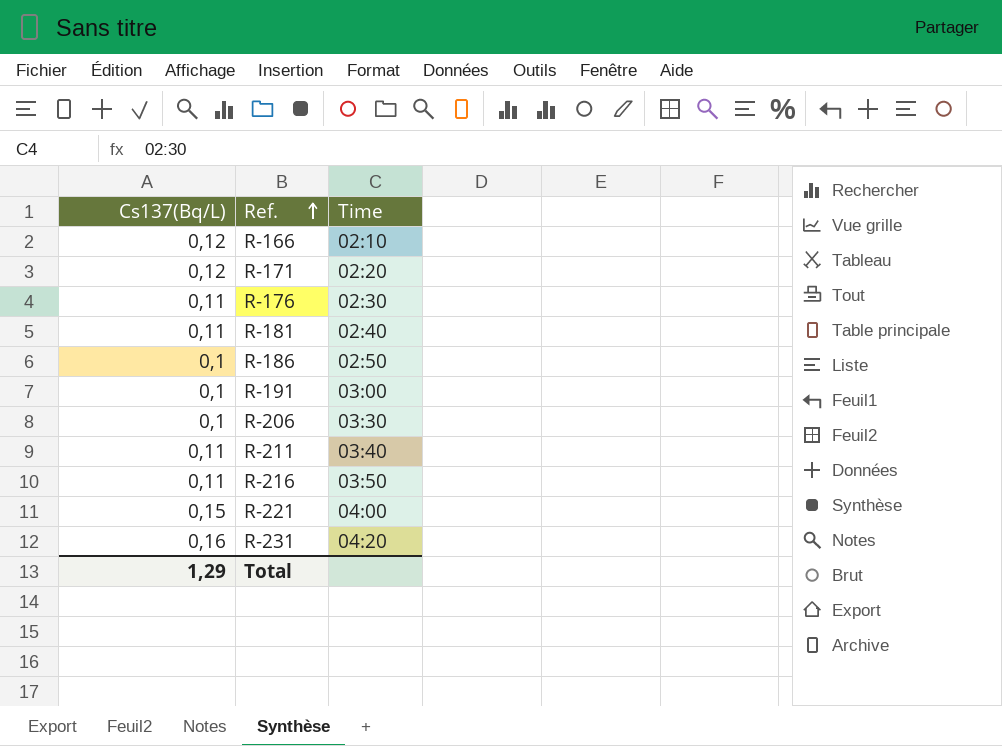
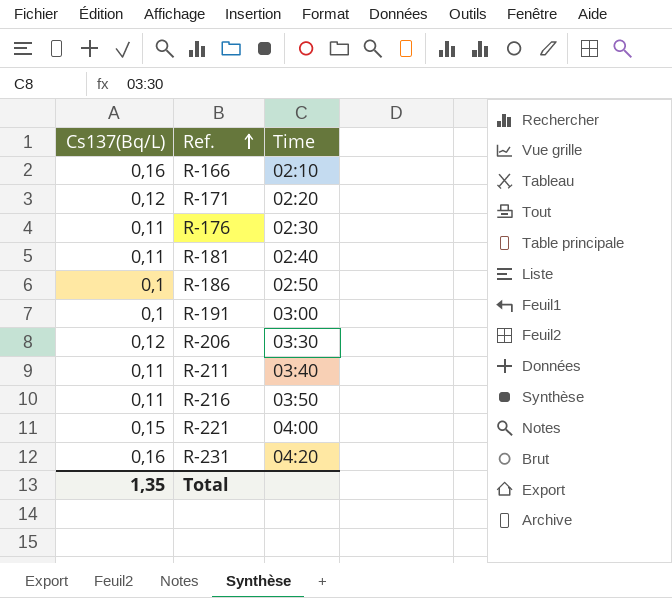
R-166 | Cs137(Bq/L): 0,12 -> 0,16
R-206 | Cs137(Bq/L): 0,1 -> 0,12
Total | Cs137(Bq/L): 1,29 -> 1,35

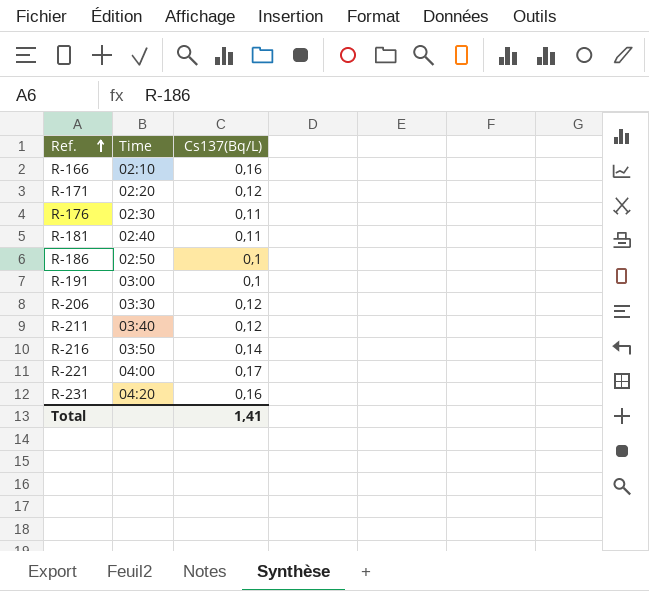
column Cs137(Bq/L) | position: 1 -> 3
R-211 | Cs137(Bq/L): 0,11 -> 0,12
R-216 | Cs137(Bq/L): 0,11 -> 0,14
R-221 | Cs137(Bq/L): 0,15 -> 0,17
Total | Cs137(Bq/L): 1,35 -> 1,41

